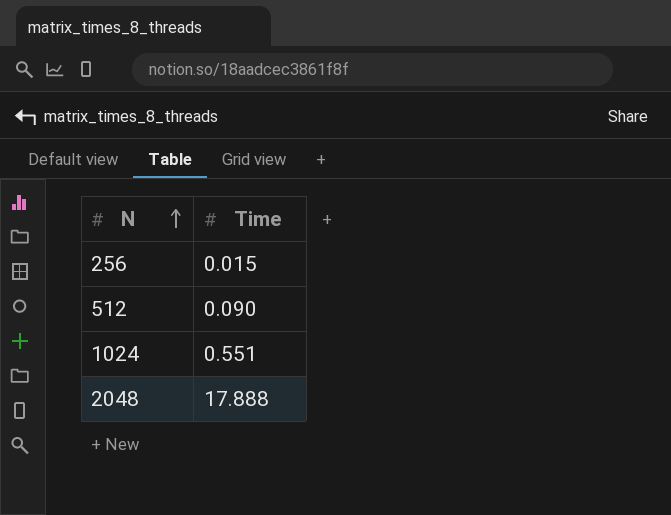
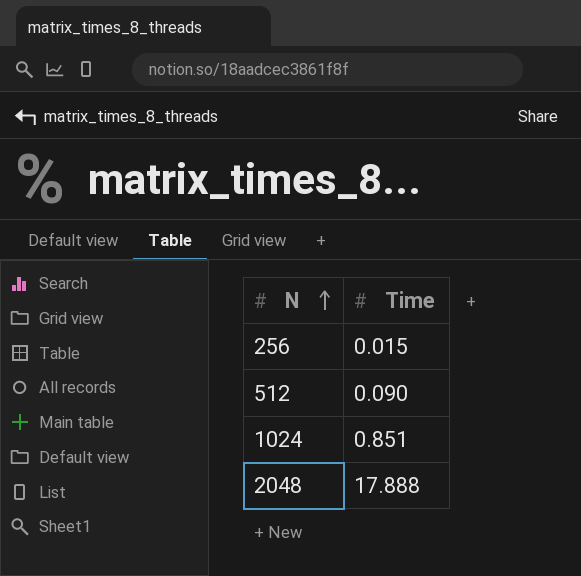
1024 | Time: 0.551 -> 0.851

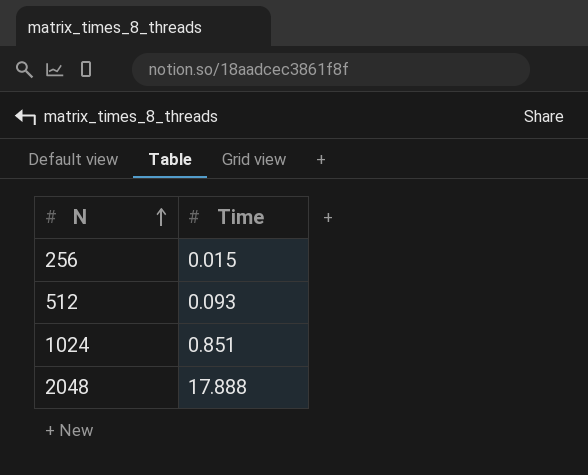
512 | Time: 0.090 -> 0.093

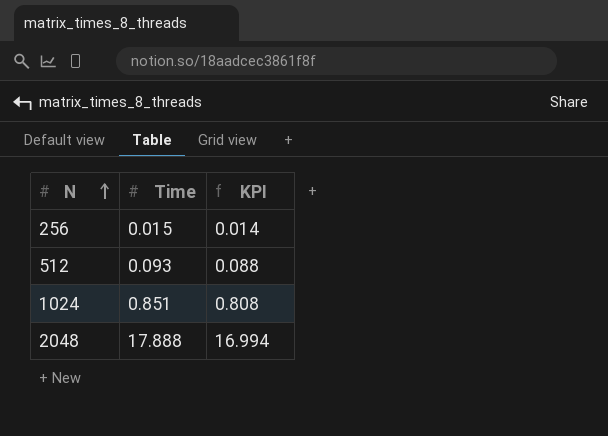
column KPI | formula: none -> [Time] * 0.95

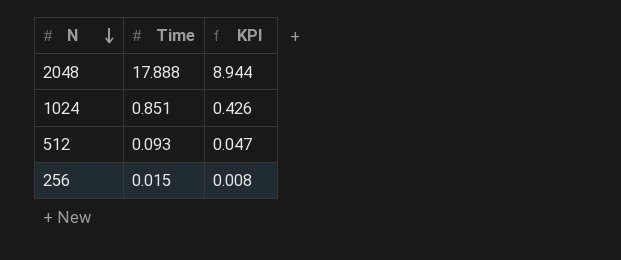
row order: N ascending -> N descending
column KPI | formula: [Time] * 0.95 -> [Time] * 0.5

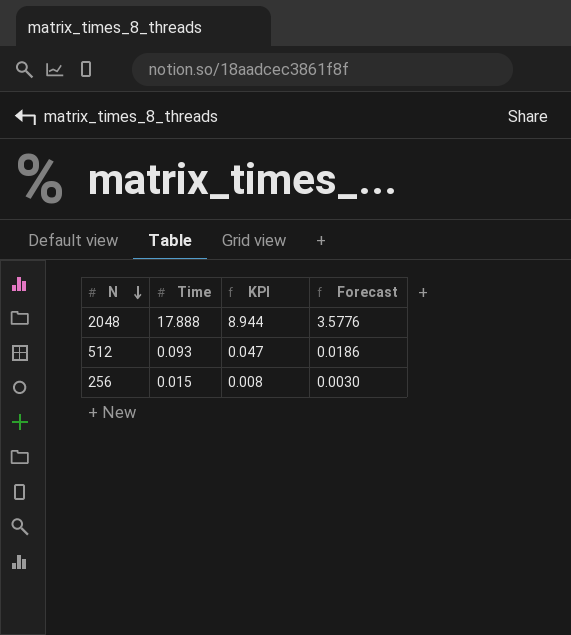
column Forecast | formula: none -> [Time] * 0.2
row 1024: 0.851 | 0.426 -> none

